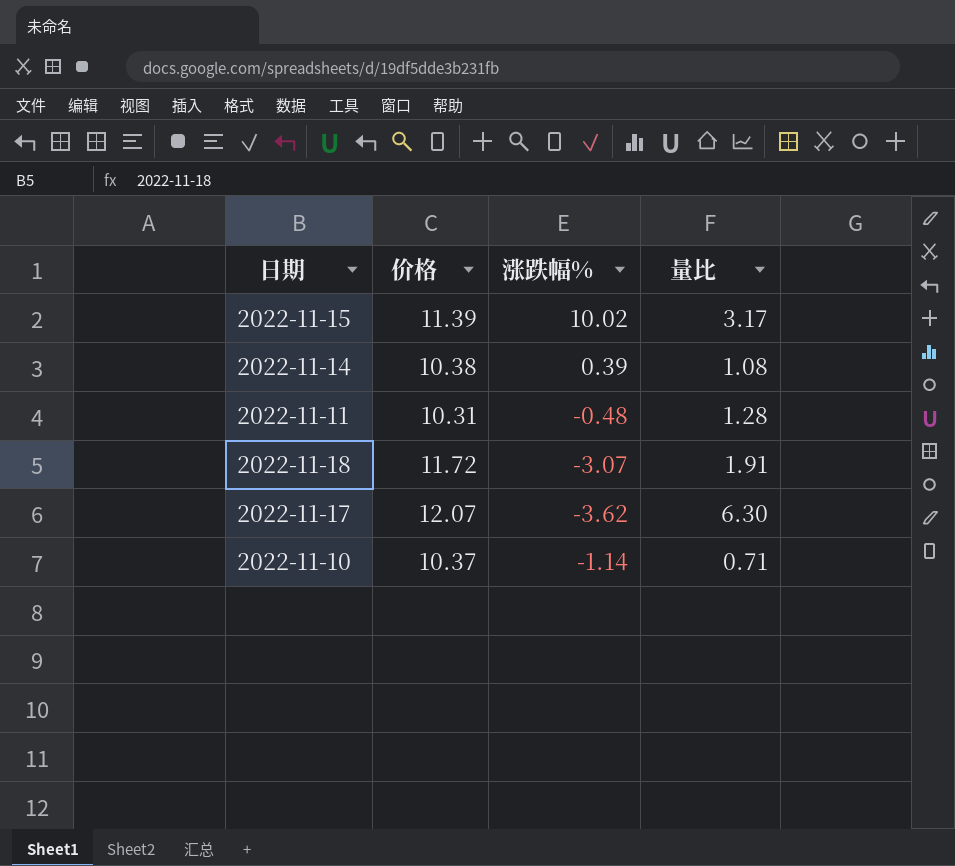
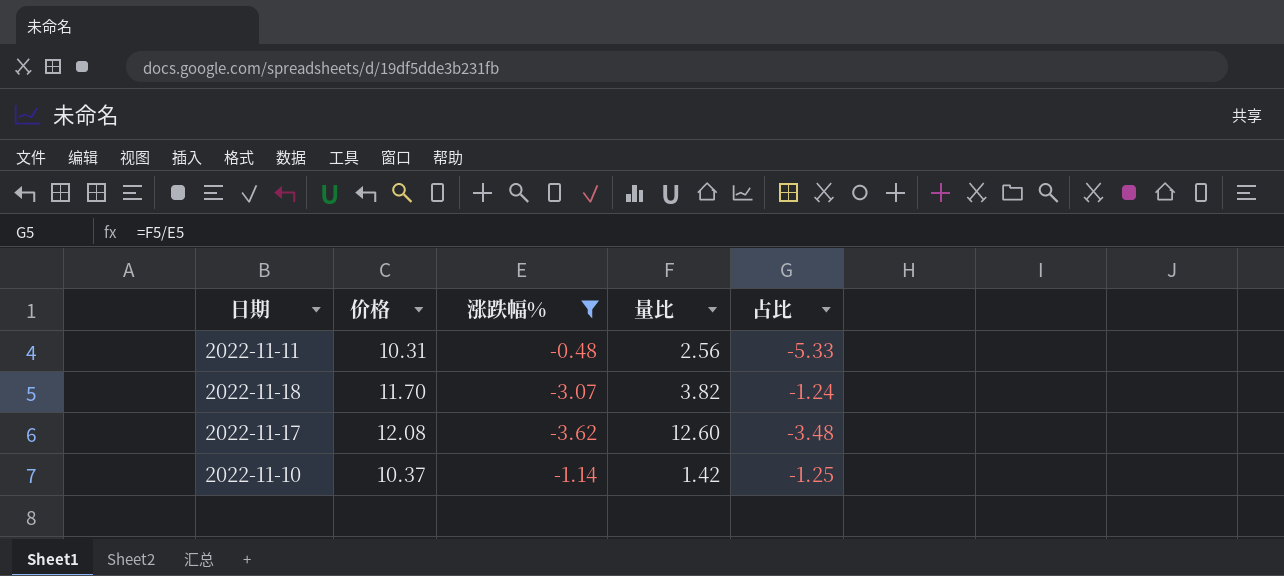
filter: none -> 涨跌幅% <= -0.48
column 占比 | formula: none -> [量比] / [涨跌幅%]
2022-11-11 | 量比: 1.28 -> 2.56
2022-11-18 | 价格: 11.72 -> 11.70
2022-11-18 | 量比: 1.91 -> 3.82
2022-11-17 | 价格: 12.07 -> 12.08
2022-11-17 | 量比: 6.30 -> 12.60
2022-11-10 | 量比: 0.71 -> 1.42

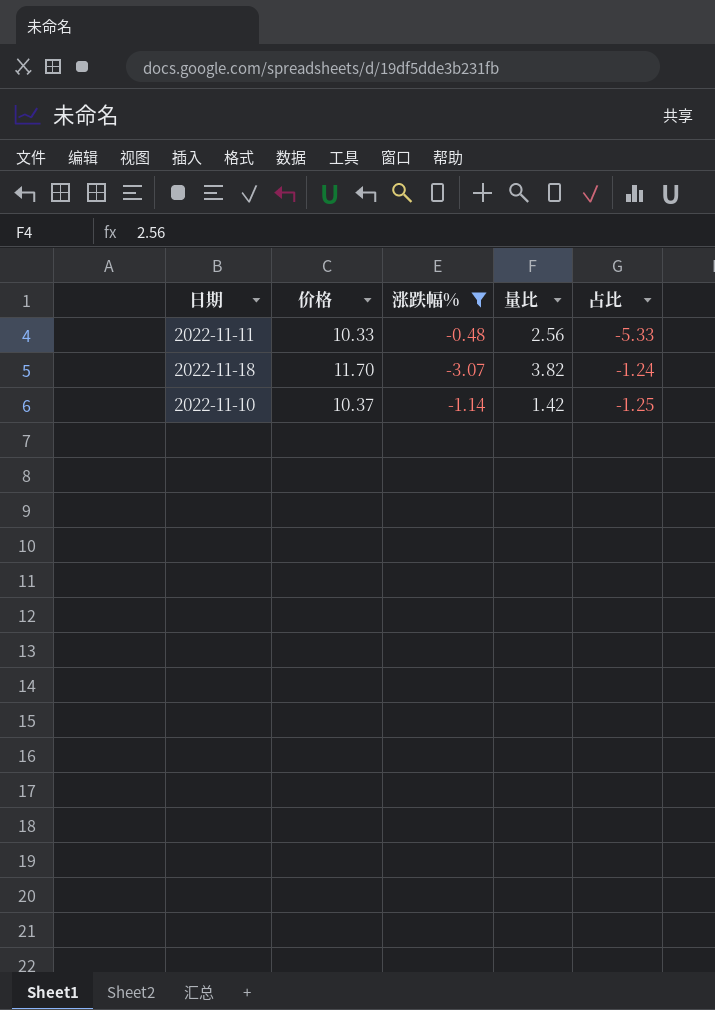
row 2022-11-17: 12.08 | -3.62 | 12.60 | -3.48 -> none
2022-11-11 | 价格: 10.31 -> 10.33

